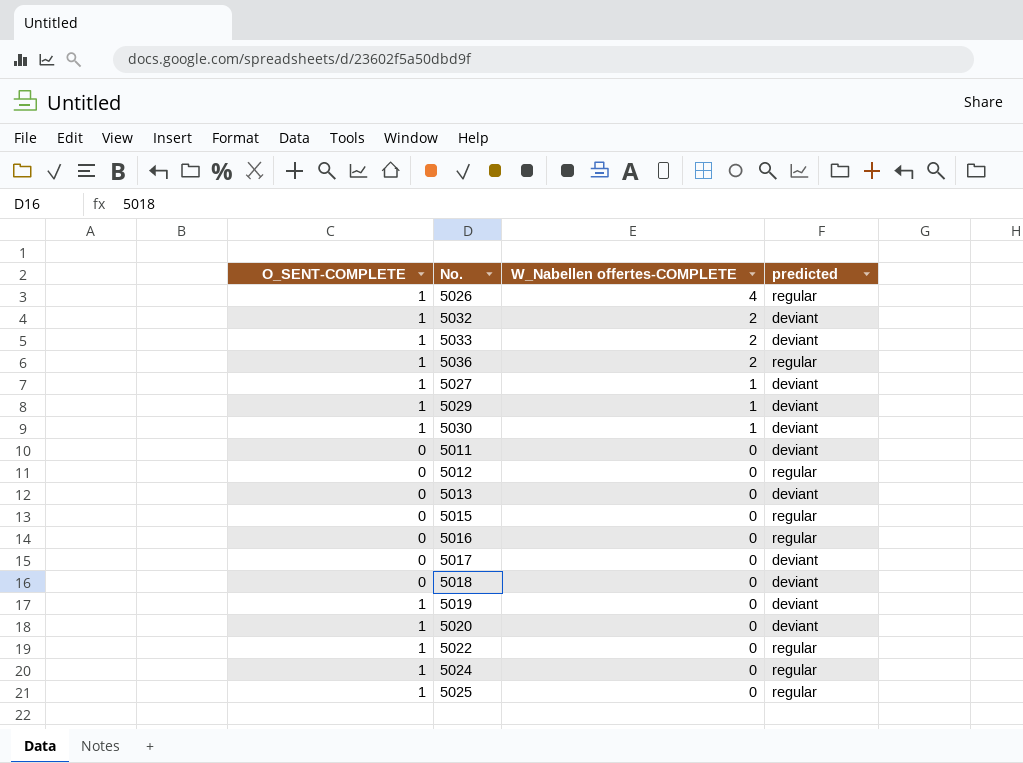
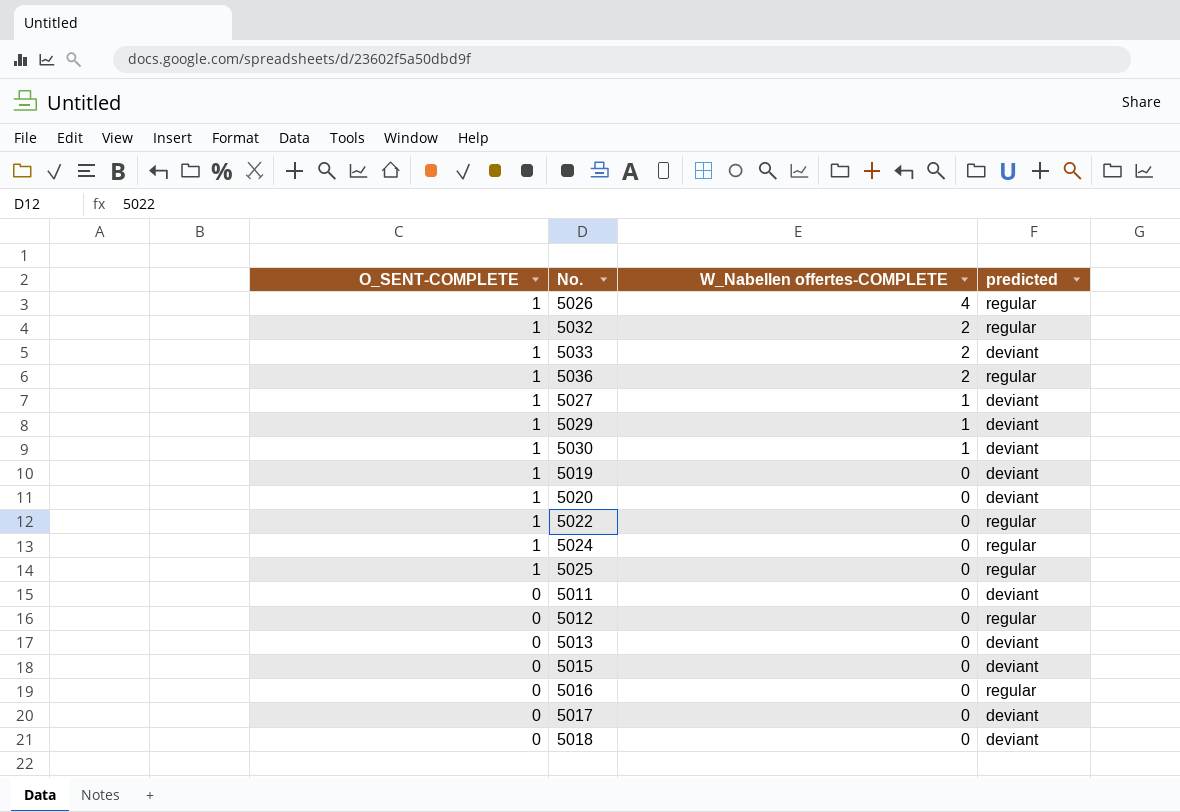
row order: W_Nabellen offertes-COMPLETE descending -> O_SENT-COMPLETE descending
5032 | predicted: deviant -> regular
5015 | predicted: regular -> deviant

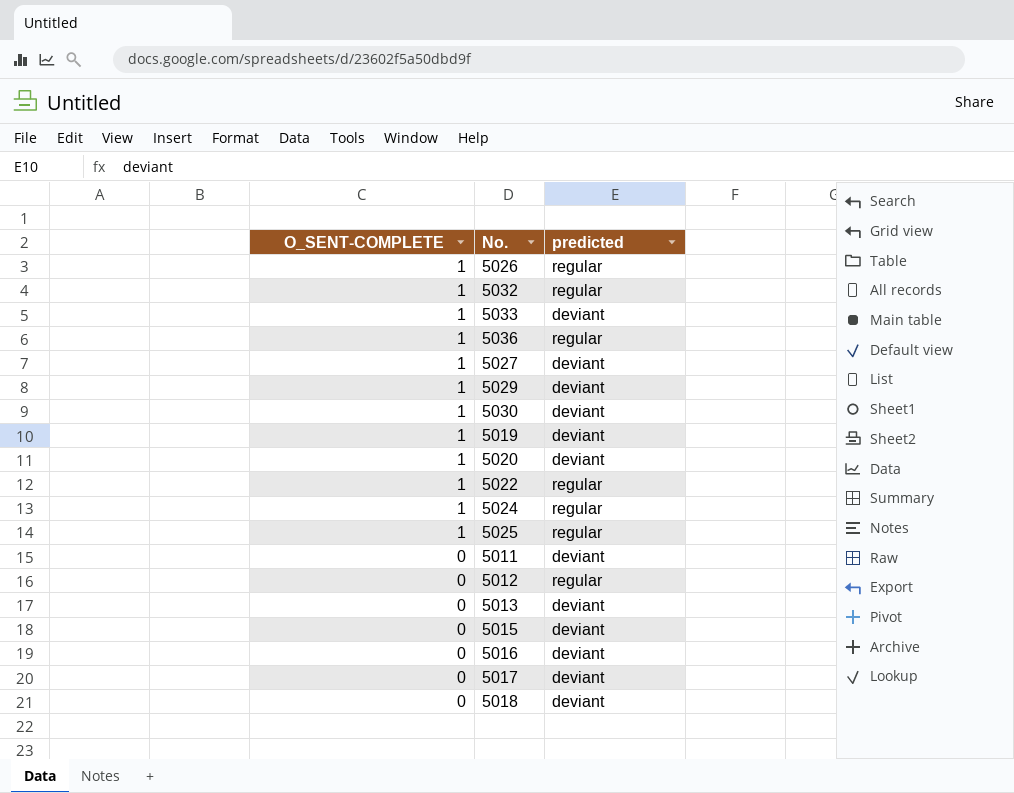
column W_Nabellen offertes-COMPLETE | position: 3 -> none
5016 | predicted: regular -> deviant

